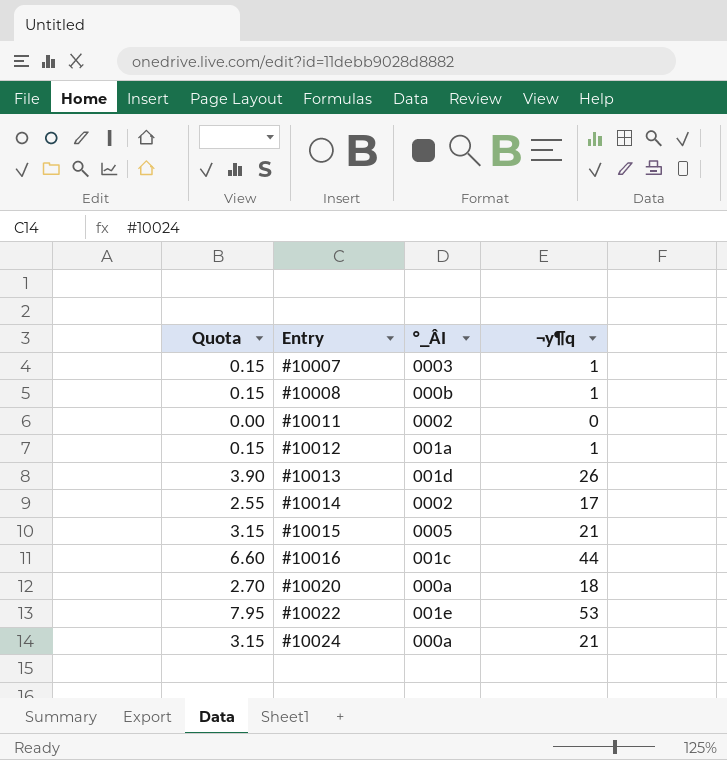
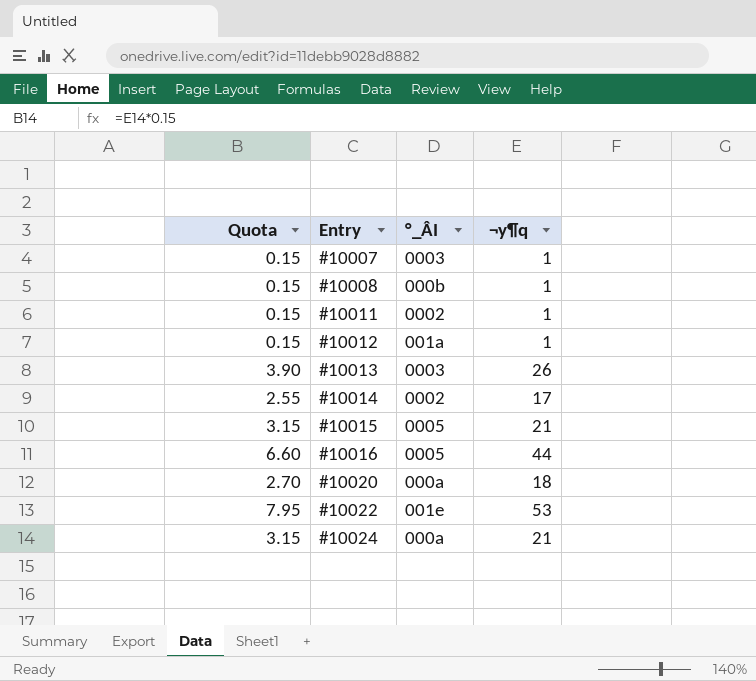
#10011 | Quota: 0.00 -> 0.15
#10011 | ¬y¶q: 0 -> 1
#10013 | °_ÂI: 001d -> 0003
#10016 | °_ÂI: 001c -> 0005

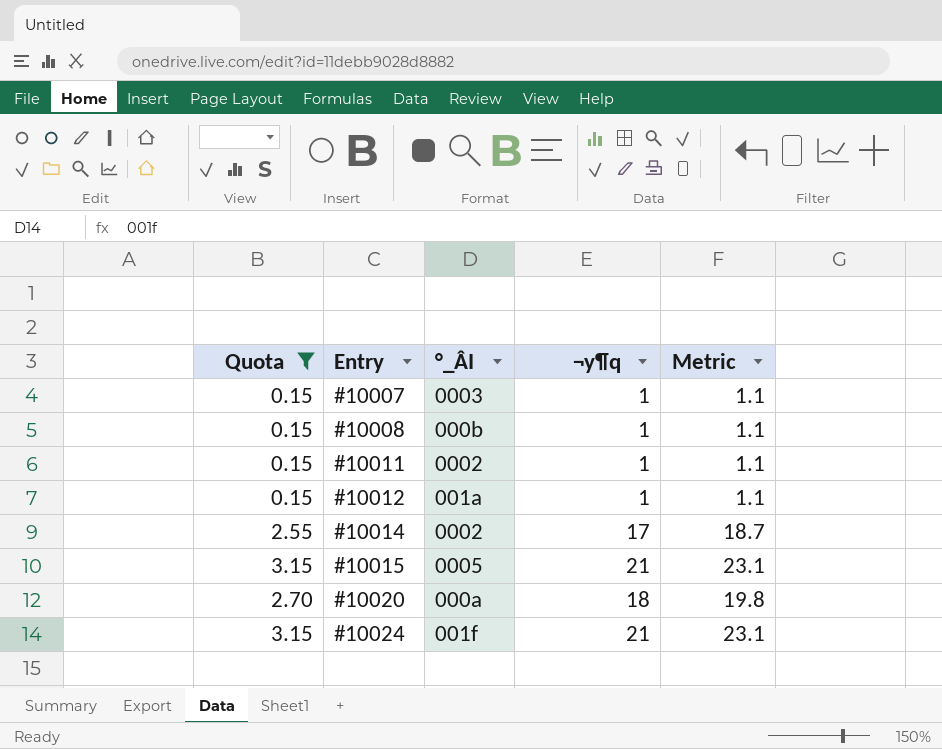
filter: none -> Quota <= 3.15
column Metric | formula: none -> [¬y¶q] * 1.1
#10024 | °_ÂI: 000a -> 001f

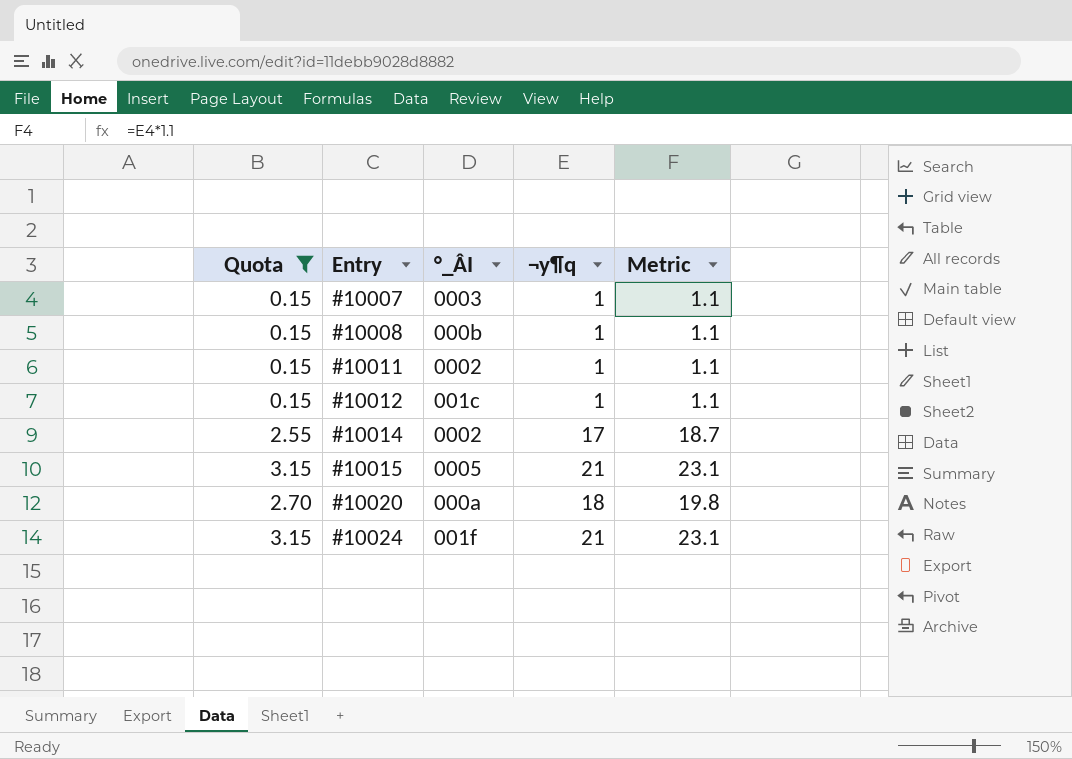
#10012 | °_ÂI: 001a -> 001c

